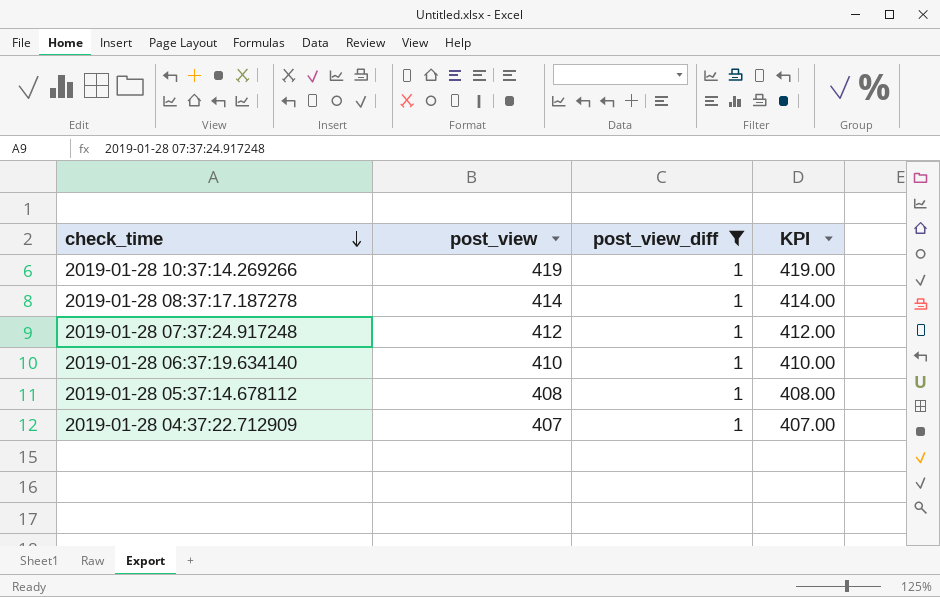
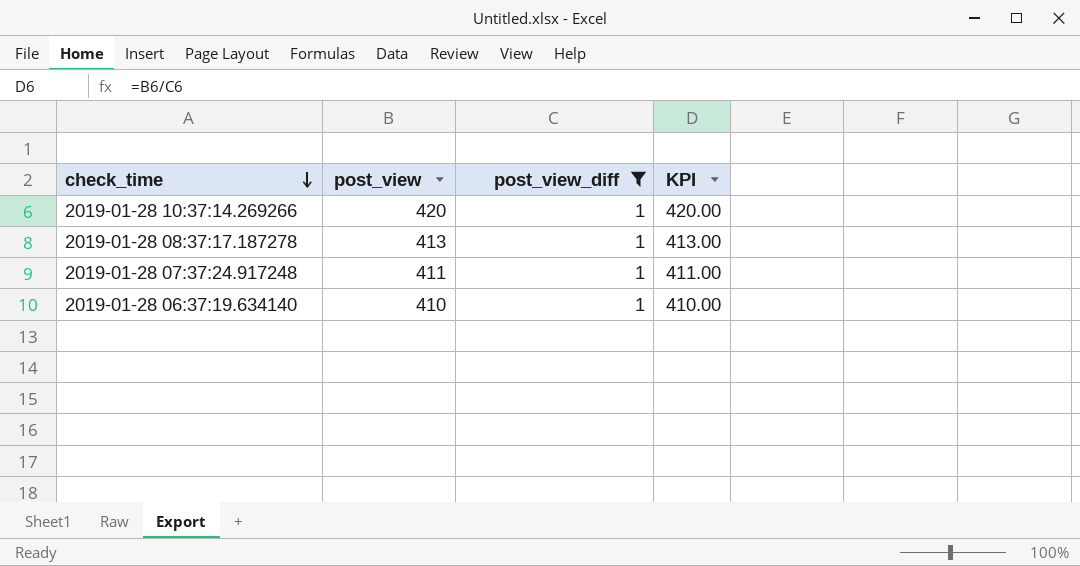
row 2019-01-28 05:37:14.678112: 408 | 1 | 408.00 -> none
row 2019-01-28 04:37:22.712909: 407 | 1 | 407.00 -> none
2019-01-28 10:37:14.269266 | post_view: 419 -> 420
2019-01-28 10:37:14.269266 | KPI: 419.00 -> 420.00
2019-01-28 08:37:17.187278 | post_view: 414 -> 413
2019-01-28 08:37:17.187278 | KPI: 414.00 -> 413.00
2019-01-28 07:37:24.917248 | post_view: 412 -> 411
2019-01-28 07:37:24.917248 | KPI: 412.00 -> 411.00

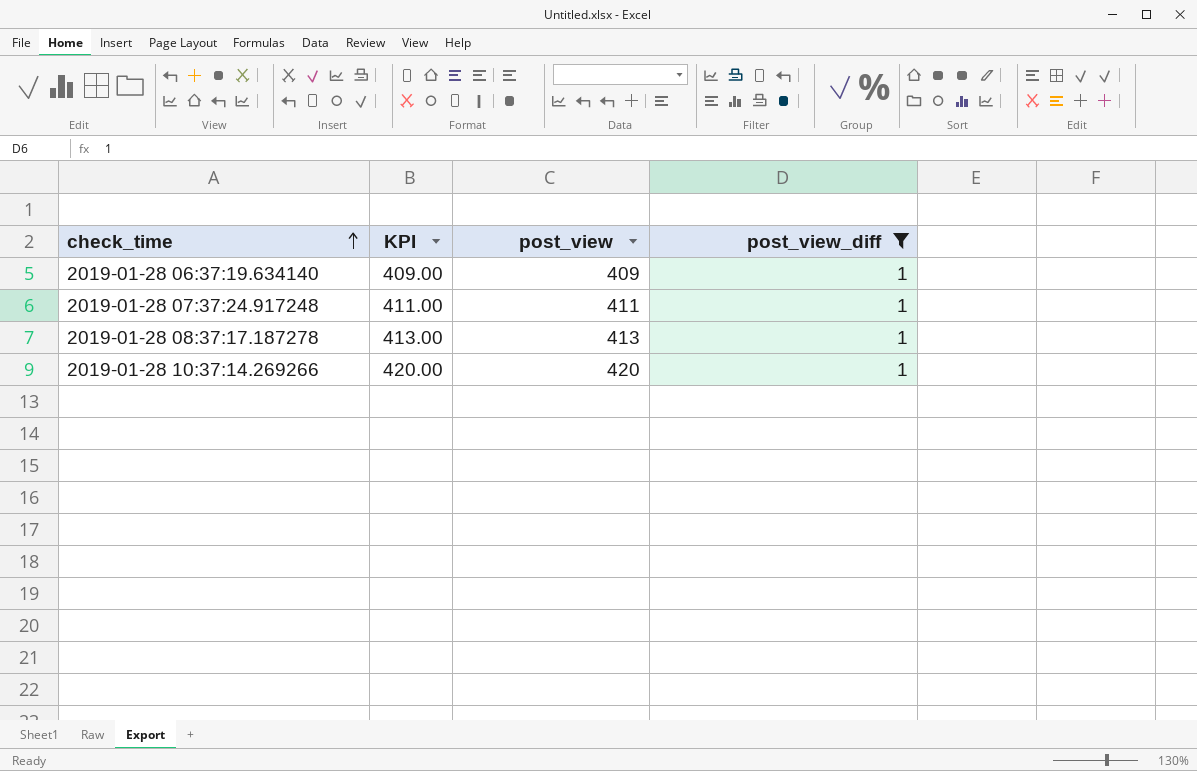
row order: check_time descending -> check_time ascending
column KPI | position: 4 -> 2
2019-01-28 06:37:19.634140 | KPI: 410.00 -> 409.00
2019-01-28 06:37:19.634140 | post_view: 410 -> 409

